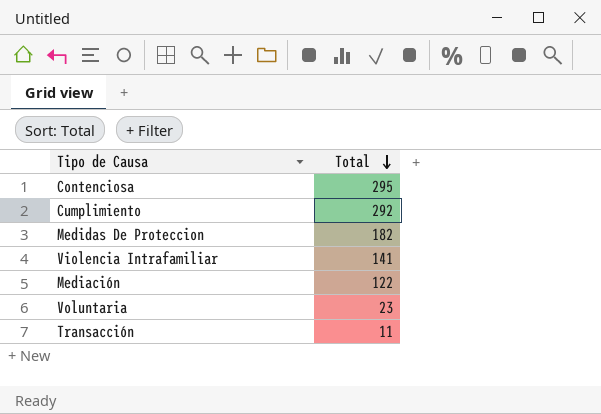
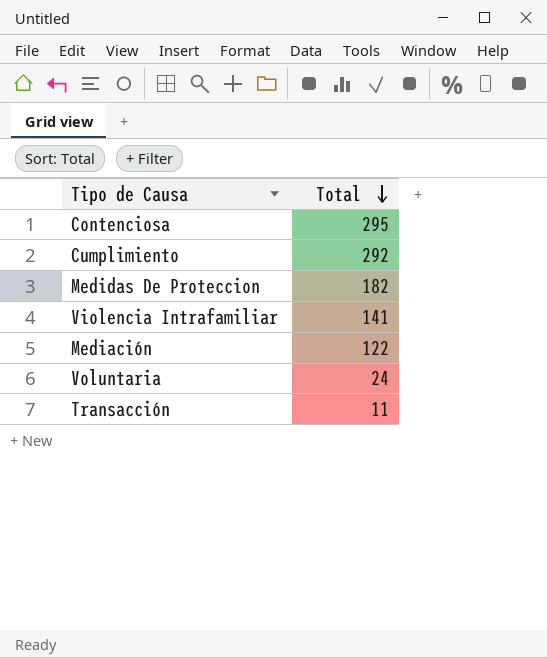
Voluntaria | Total: 23 -> 24

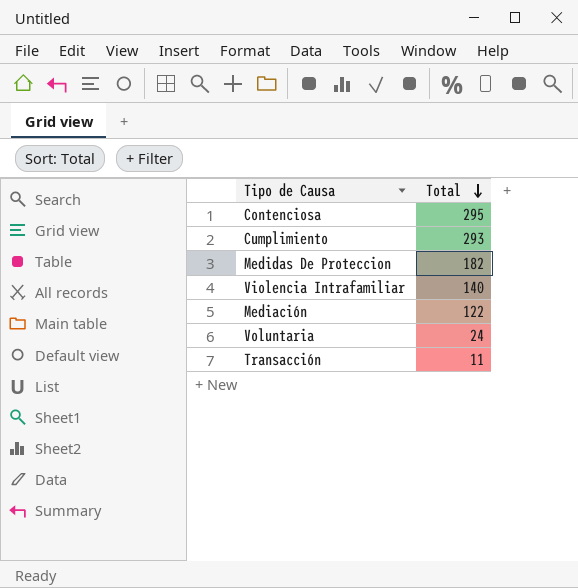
Cumplimiento | Total: 292 -> 293
Violencia Intrafamiliar | Total: 141 -> 140

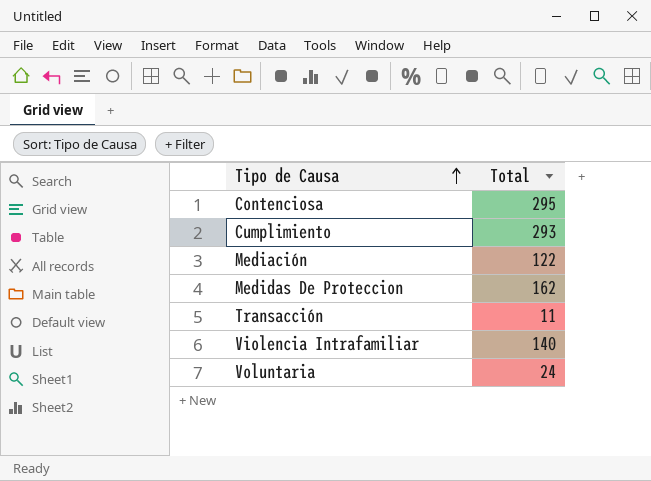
row order: Total descending -> Tipo de Causa ascending
Medidas De Proteccion | Total: 182 -> 162

